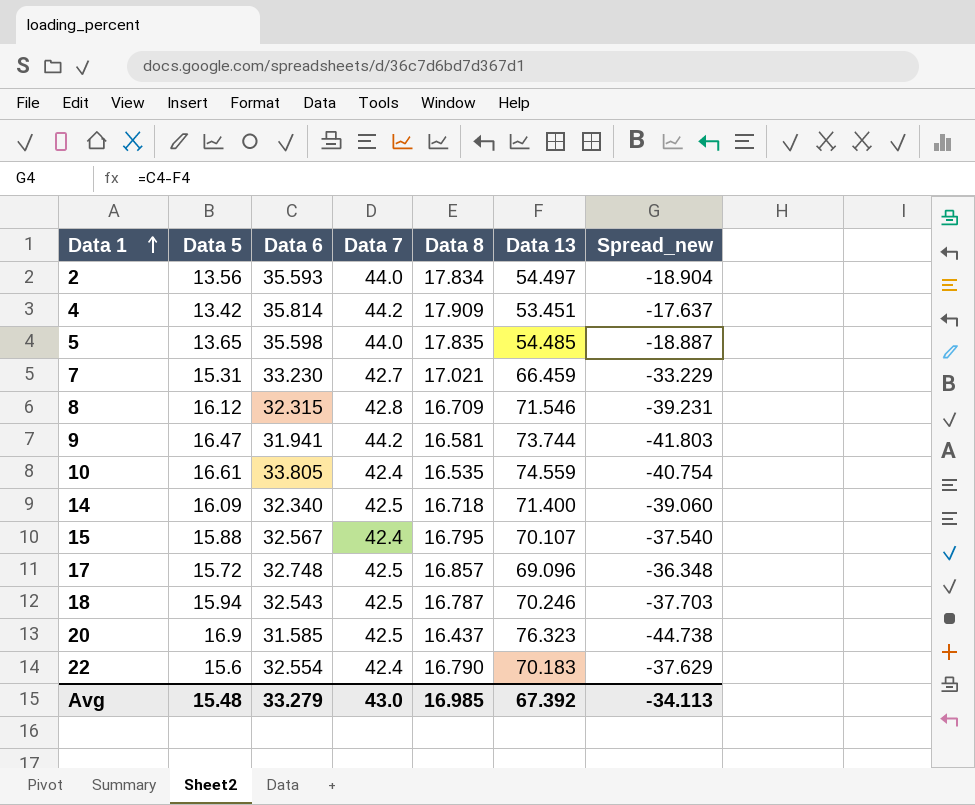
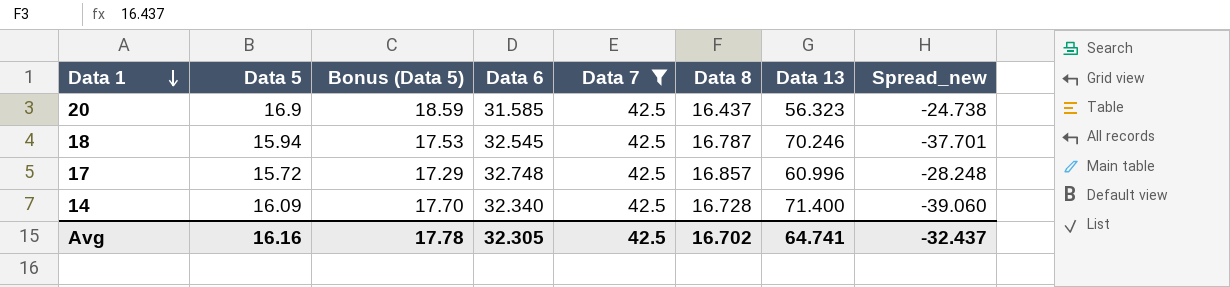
filter: none -> Data 7 = 42.5
row order: Data 1 ascending -> Data 1 descending
column Bonus (Data 5) | formula: none -> [Data 5] * 1.1
20 | Data 13: 76.323 -> 56.323
20 | Spread_new: -44.738 -> -24.738
18 | Data 6: 32.543 -> 32.545
18 | Spread_new: -37.703 -> -37.701
17 | Data 13: 69.096 -> 60.996
17 | Spread_new: -36.348 -> -28.248
14 | Data 8: 16.718 -> 16.728
Avg | Data 5: 15.48 -> 16.16
Avg | Data 6: 33.279 -> 32.305
Avg | Data 7: 43.0 -> 42.5
Avg | Data 8: 16.985 -> 16.702
Avg | Data 13: 67.392 -> 64.741
Avg | Spread_new: -34.113 -> -32.437

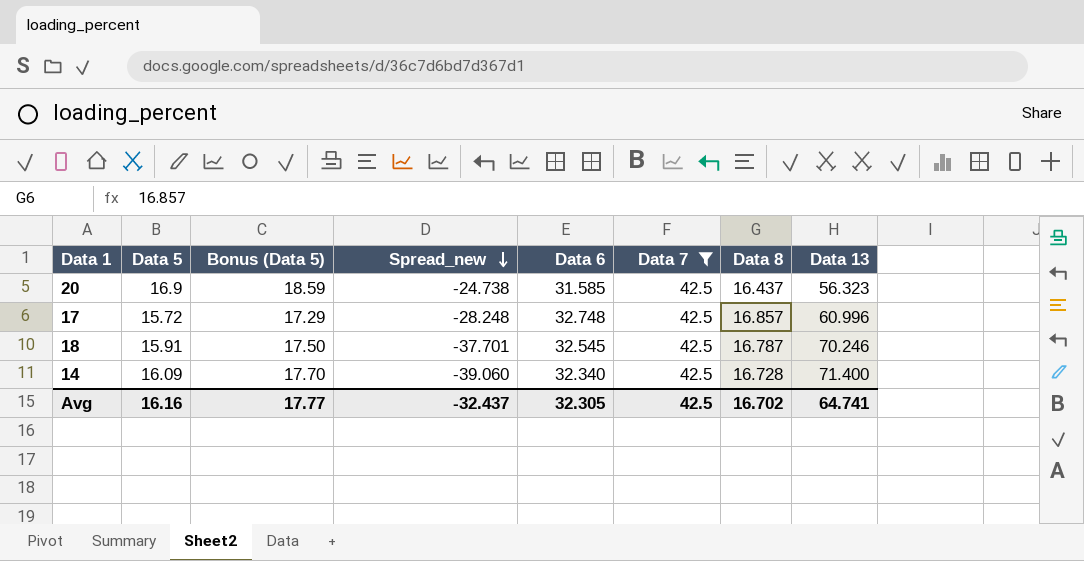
row order: Data 1 descending -> Spread_new descending
column Spread_new | position: 8 -> 4
18 | Data 5: 15.94 -> 15.91
18 | Bonus (Data 5): 17.53 -> 17.50
Avg | Bonus (Data 5): 17.78 -> 17.77

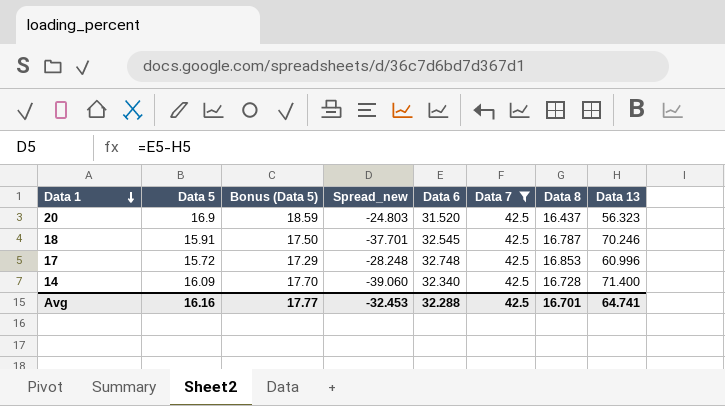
row order: Spread_new descending -> Data 1 descending
20 | Spread_new: -24.738 -> -24.803
20 | Data 6: 31.585 -> 31.520
17 | Data 8: 16.857 -> 16.853
Avg | Spread_new: -32.437 -> -32.453
Avg | Data 6: 32.305 -> 32.288
Avg | Data 8: 16.702 -> 16.701

